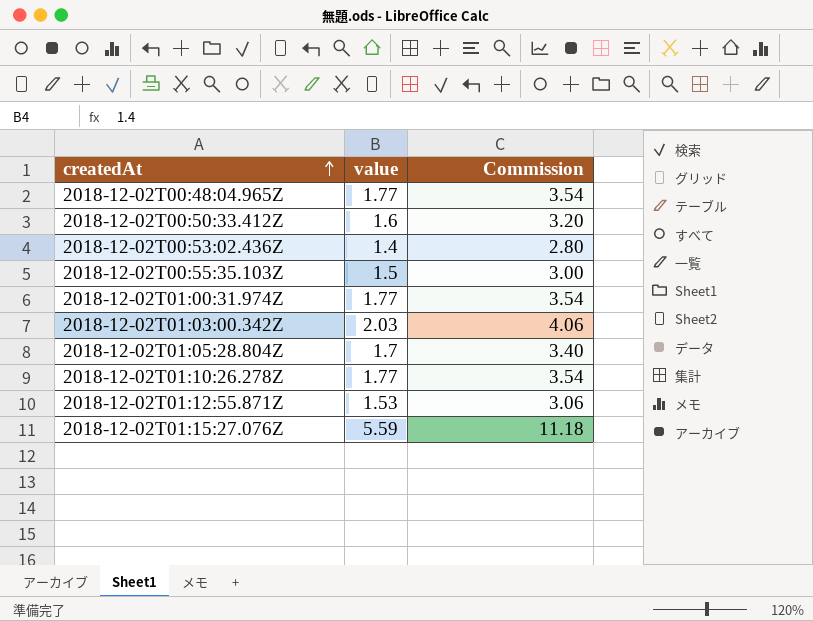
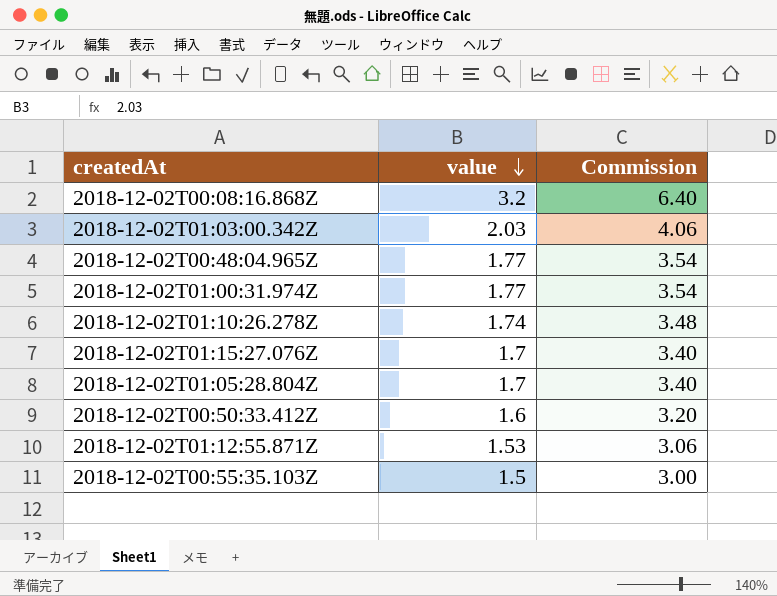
row order: createdAt ascending -> value descending
row 2018-12-02T00:53:02.436Z: 1.4 | 2.80 -> none
row 2018-12-02T00:08:16.868Z: none -> 3.2 | 6.40
2018-12-02T01:10:26.278Z | value: 1.77 -> 1.74
2018-12-02T01:10:26.278Z | Commission: 3.54 -> 3.48
2018-12-02T01:15:27.076Z | value: 5.59 -> 1.7
2018-12-02T01:15:27.076Z | Commission: 11.18 -> 3.40

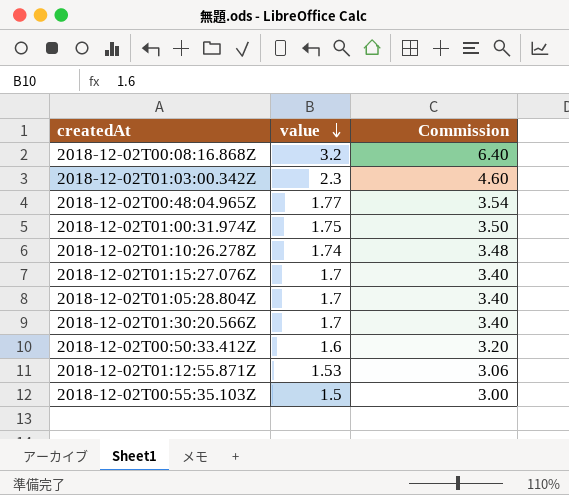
2018-12-02T01:03:00.342Z | value: 2.03 -> 2.3
2018-12-02T01:03:00.342Z | Commission: 4.06 -> 4.60
2018-12-02T01:00:31.974Z | value: 1.77 -> 1.75
2018-12-02T01:00:31.974Z | Commission: 3.54 -> 3.50
row 2018-12-02T01:30:20.566Z: none -> 1.7 | 3.40

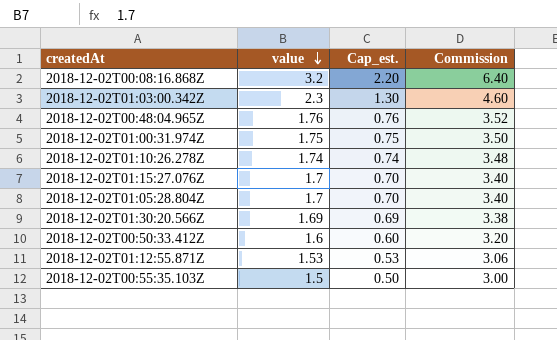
column Cap_est. | formula: none -> [value] - 1
2018-12-02T00:48:04.965Z | value: 1.77 -> 1.76
2018-12-02T00:48:04.965Z | Commission: 3.54 -> 3.52
2018-12-02T01:30:20.566Z | value: 1.7 -> 1.69
2018-12-02T01:30:20.566Z | Commission: 3.40 -> 3.38

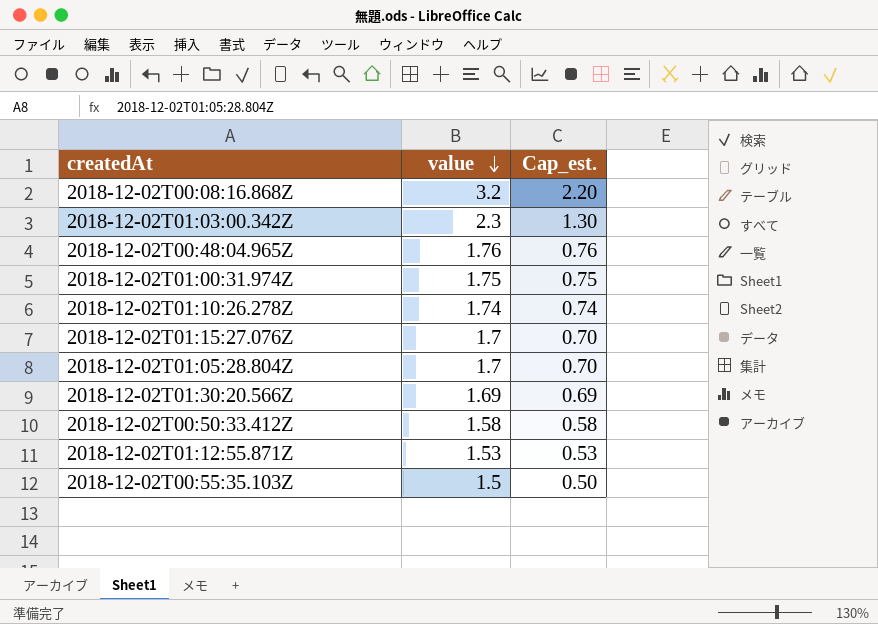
column Commission | formula: [value] * 2 -> none
2018-12-02T00:50:33.412Z | value: 1.6 -> 1.58
2018-12-02T00:50:33.412Z | Cap_est.: 0.60 -> 0.58

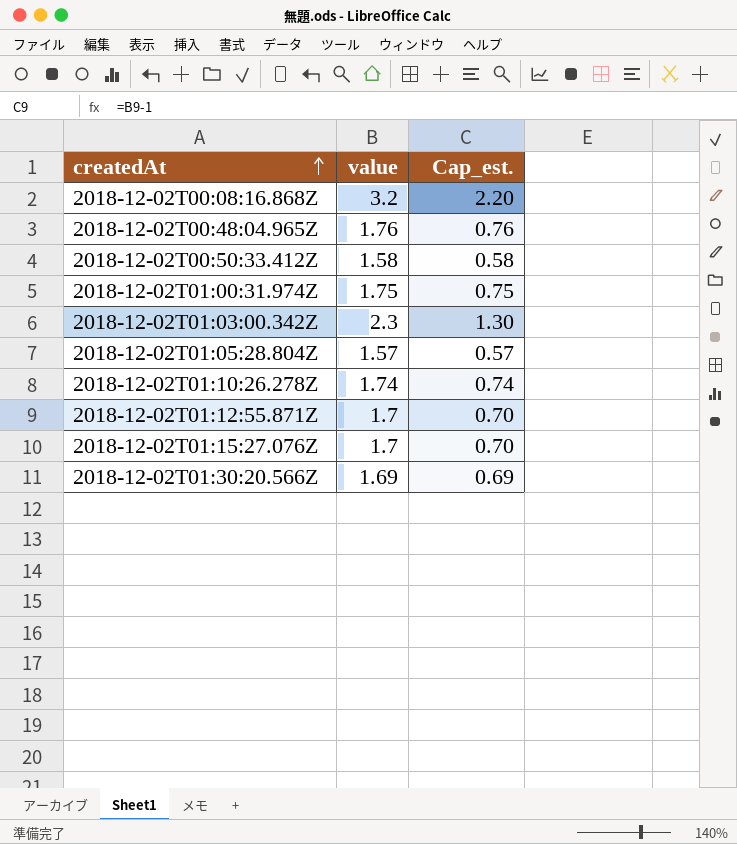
row order: value descending -> createdAt ascending
row 2018-12-02T00:55:35.103Z: 1.5 | 0.50 -> none
2018-12-02T01:05:28.804Z | value: 1.7 -> 1.57
2018-12-02T01:05:28.804Z | Cap_est.: 0.70 -> 0.57
2018-12-02T01:12:55.871Z | value: 1.53 -> 1.7
2018-12-02T01:12:55.871Z | Cap_est.: 0.53 -> 0.70

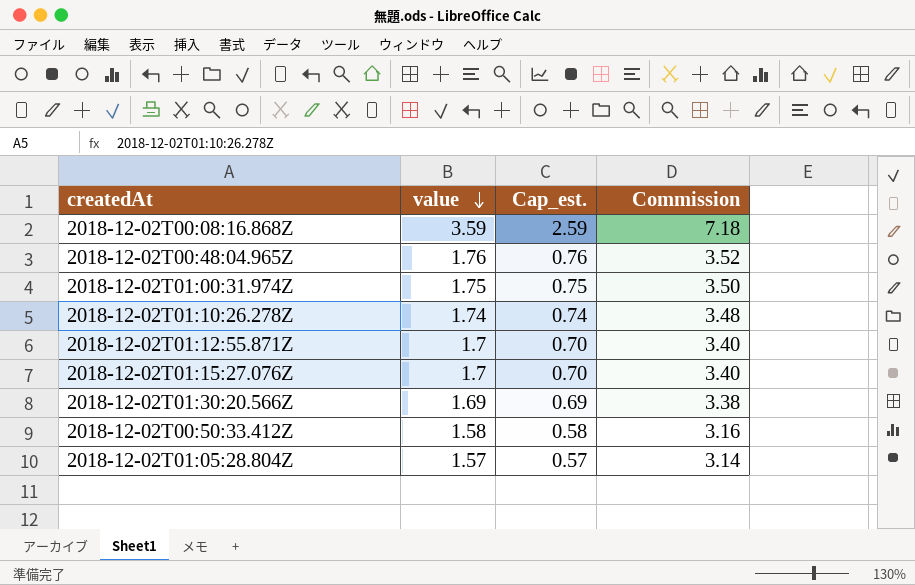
row order: createdAt ascending -> value descending
column Commission | formula: none -> [value] * 2
row 2018-12-02T01:03:00.342Z: 2.3 | 1.30 -> none
2018-12-02T00:08:16.868Z | value: 3.2 -> 3.59
2018-12-02T00:08:16.868Z | Cap_est.: 2.20 -> 2.59

